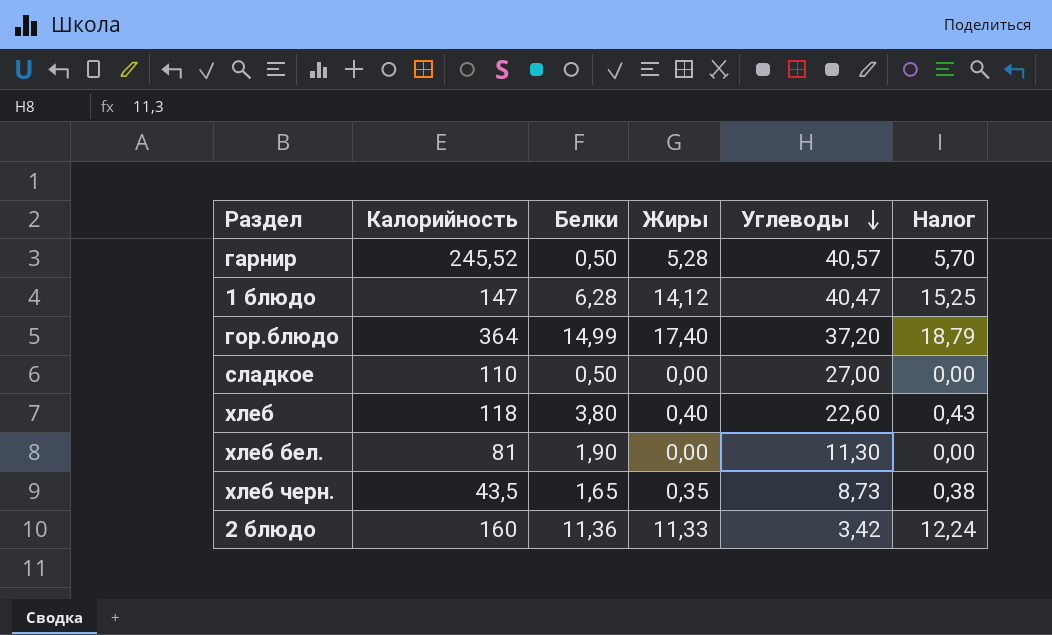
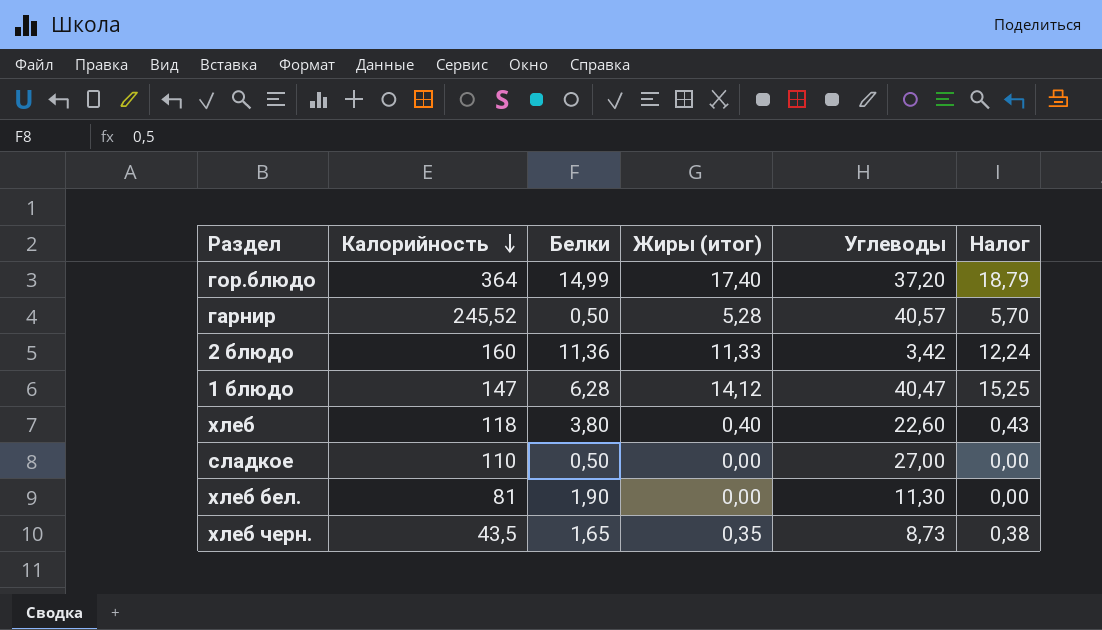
row order: Углеводы descending -> Калорийность descending
column name: Жиры -> Жиры (итог)

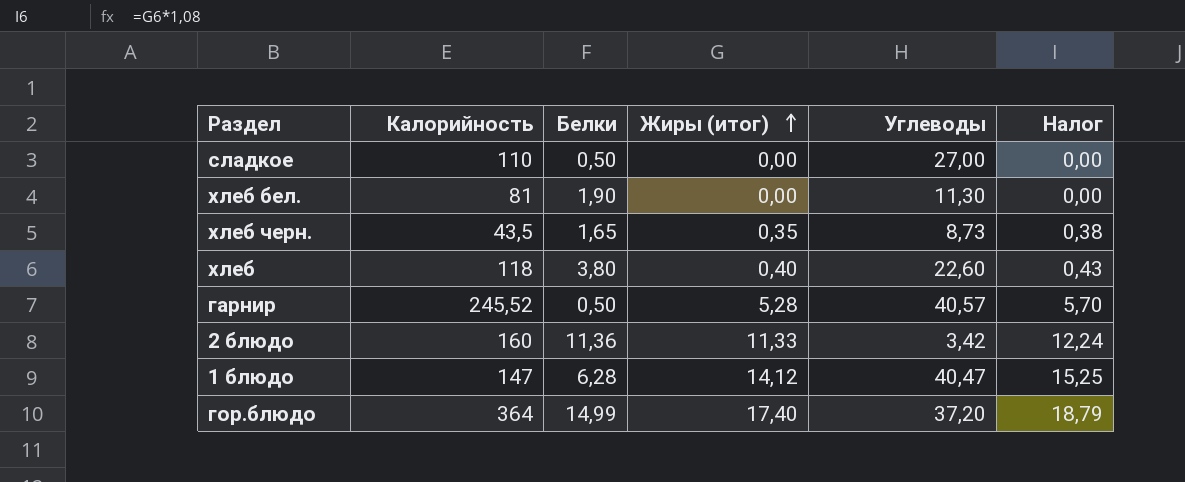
row order: Калорийность descending -> Жиры (итог) ascending

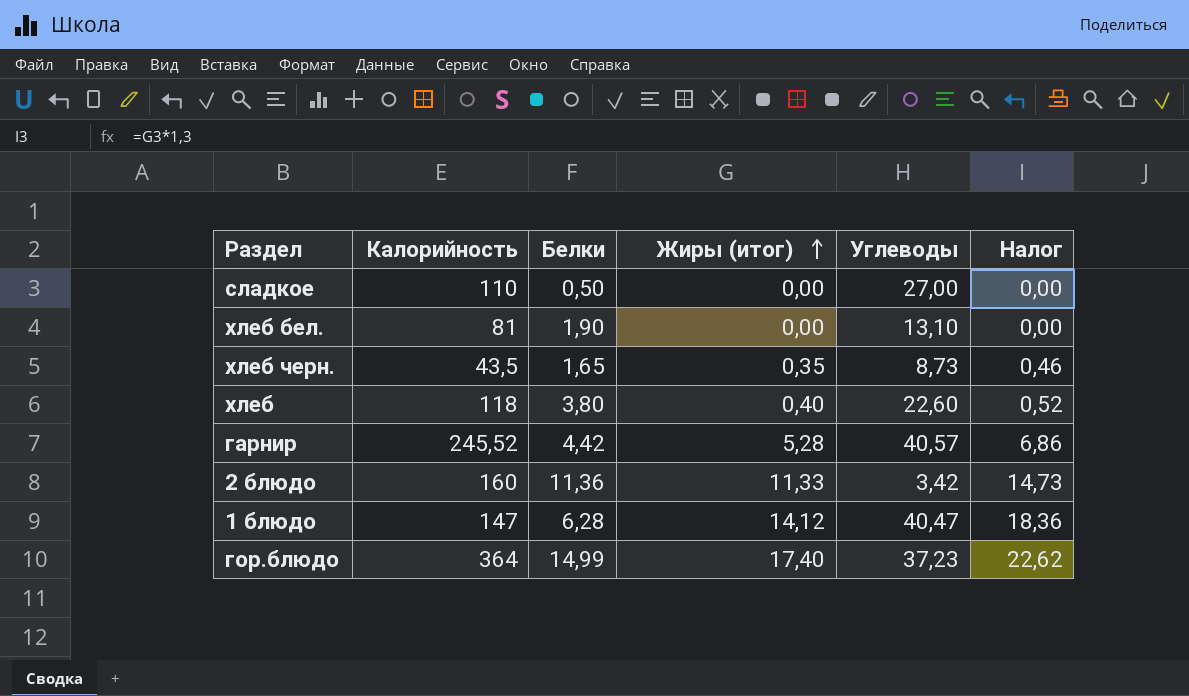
column Налог | formula: [Жиры (итог)] * 1,08 -> [Жиры (итог)] * 1,3
хлеб бел. | Углеводы: 11,30 -> 13,10
гарнир | Белки: 0,50 -> 4,42
гор.блюдо | Углеводы: 37,20 -> 37,23

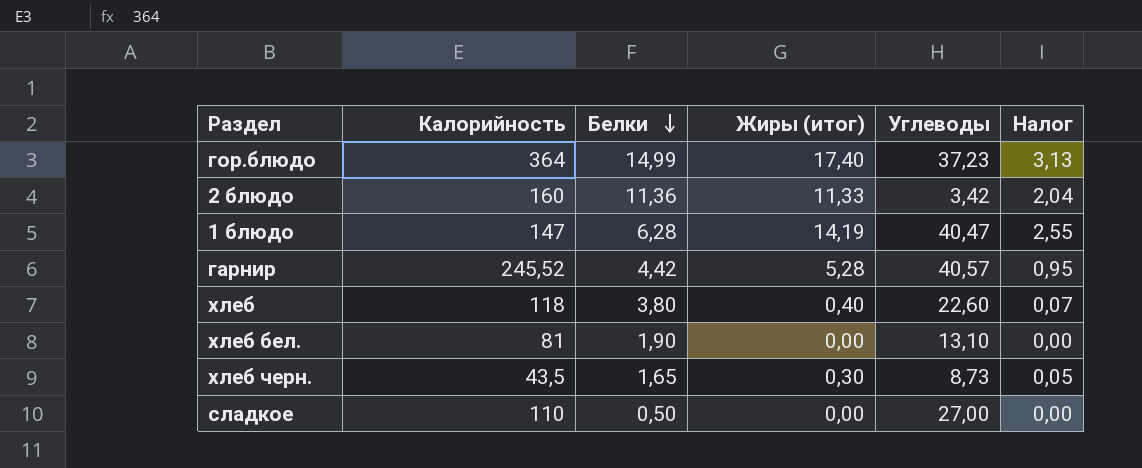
row order: Жиры (итог) ascending -> Белки descending
column Налог | formula: [Жиры (итог)] * 1,3 -> [Жиры (итог)] * 0,18
1 блюдо | Жиры (итог): 14,12 -> 14,19
хлеб черн. | Жиры (итог): 0,35 -> 0,30

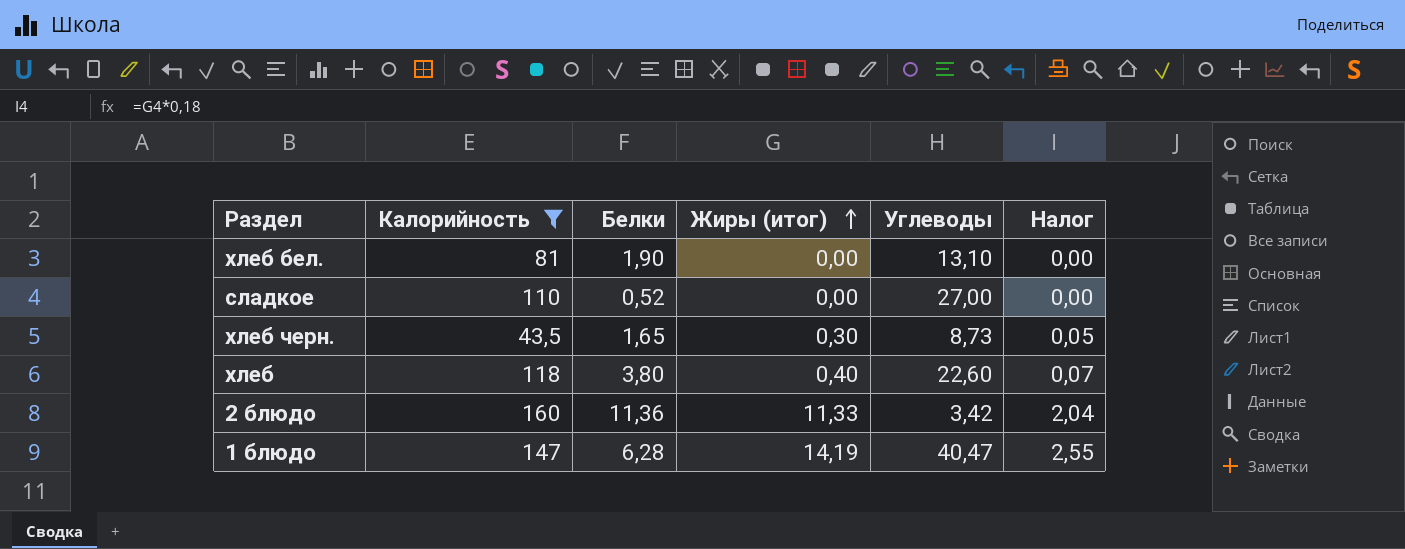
filter: none -> Калорийность <= 160
row order: Белки descending -> Жиры (итог) ascending
сладкое | Белки: 0,50 -> 0,52

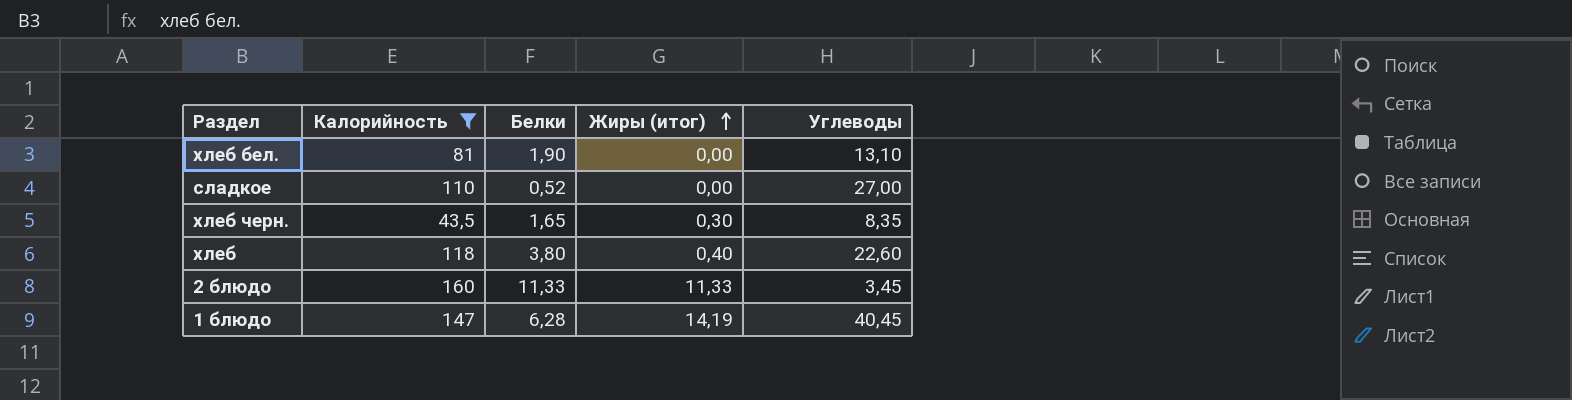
column Налог | formula: [Жиры (итог)] * 0,18 -> none
хлеб черн. | Углеводы: 8,73 -> 8,35
2 блюдо | Белки: 11,36 -> 11,33
2 блюдо | Углеводы: 3,42 -> 3,45
1 блюдо | Углеводы: 40,47 -> 40,45

